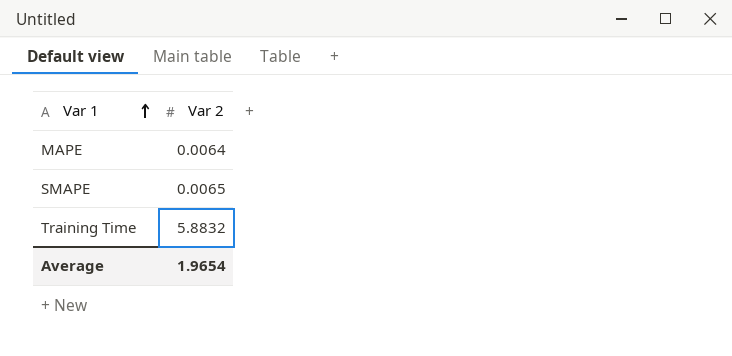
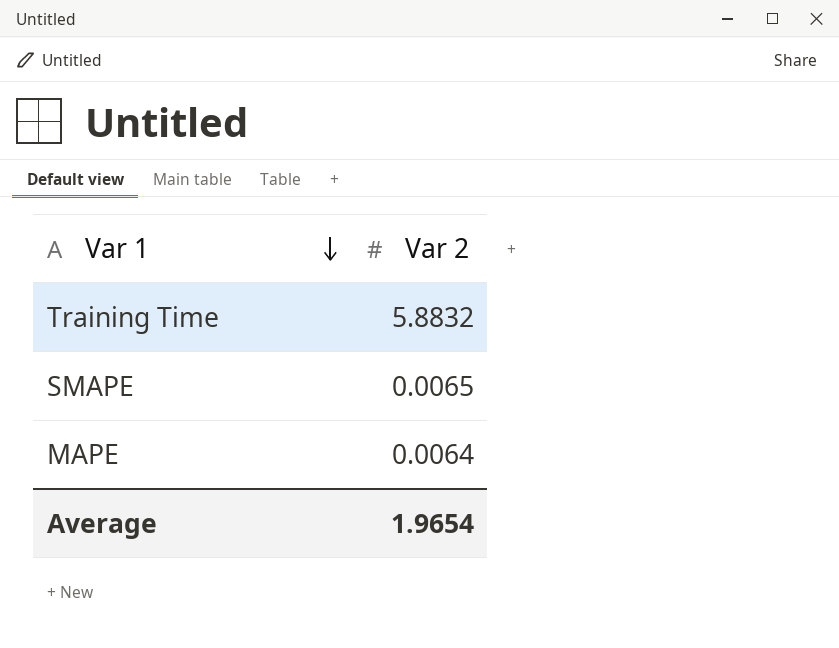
row order: Var 1 ascending -> Var 1 descending

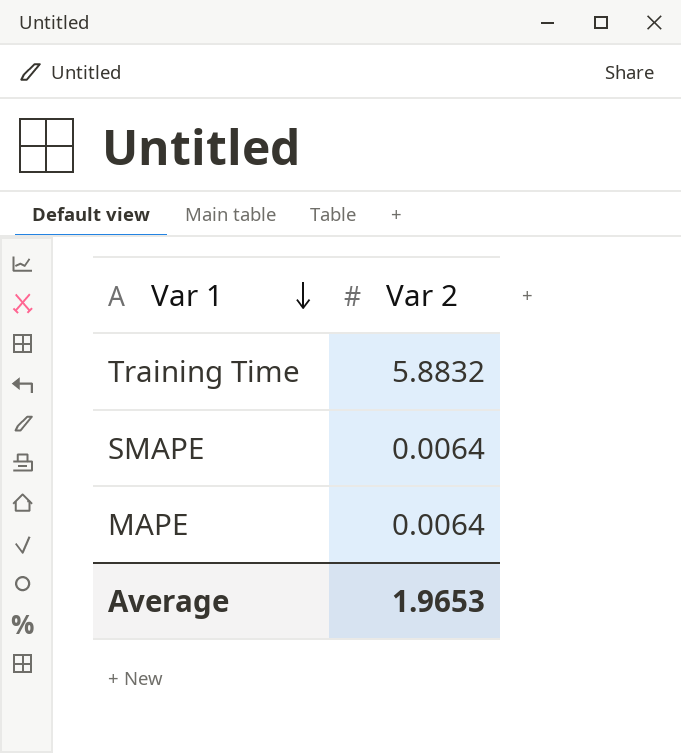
SMAPE | Var 2: 0.0065 -> 0.0064
Average | Var 2: 1.9654 -> 1.9653

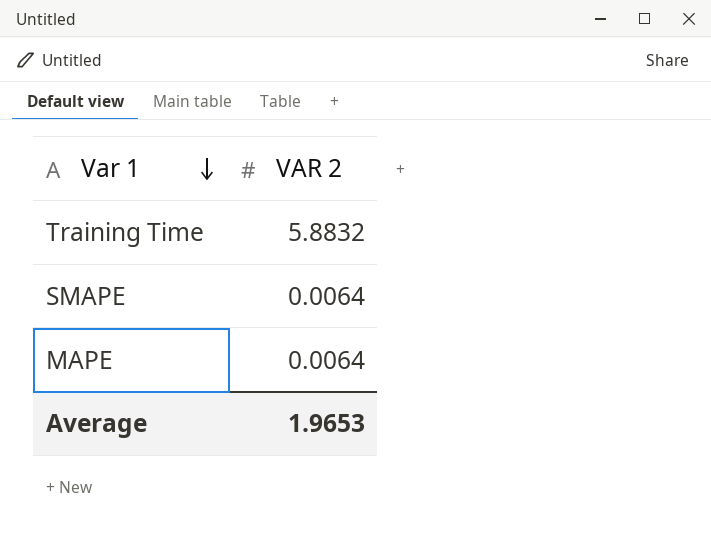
column name: Var 2 -> VAR 2

